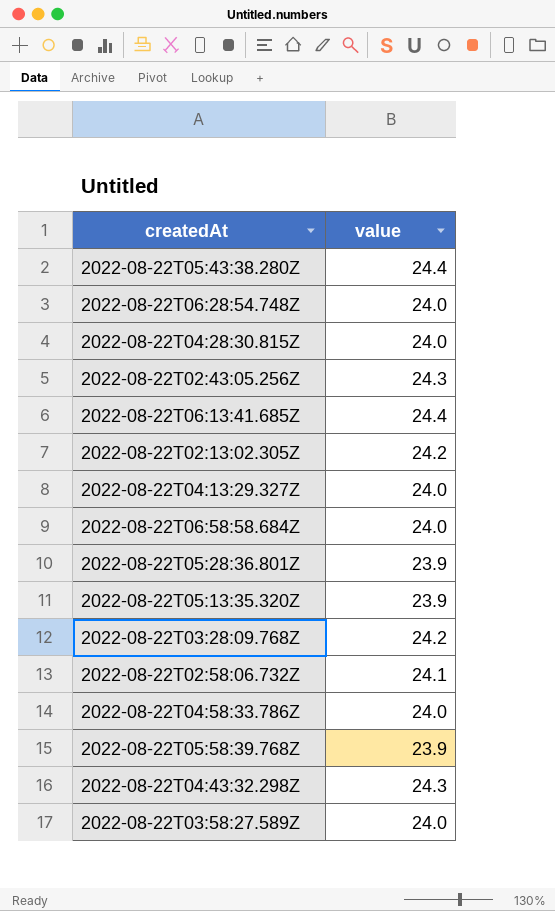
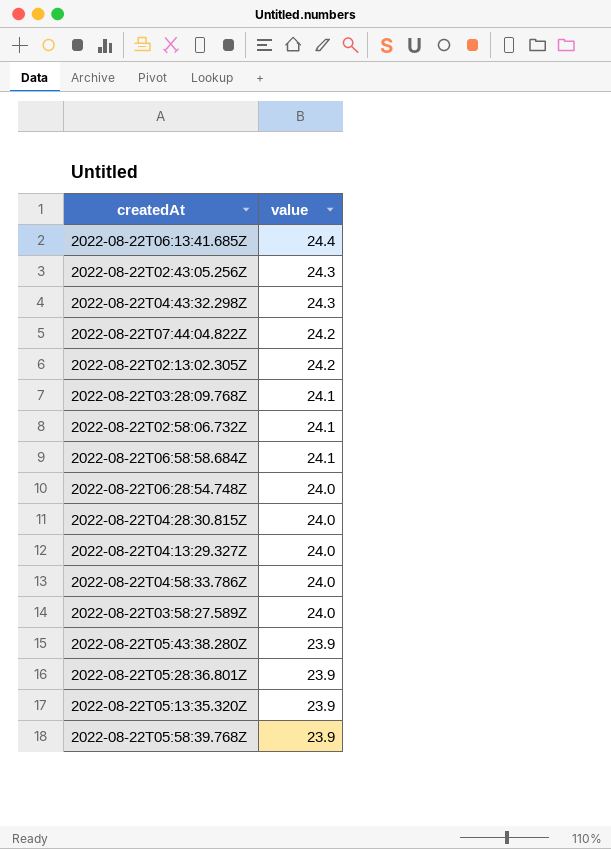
row order: none -> value descending
row 2022-08-22T07:44:04.822Z: none -> 24.2
2022-08-22T03:28:09.768Z | value: 24.2 -> 24.1
2022-08-22T06:58:58.684Z | value: 24.0 -> 24.1
2022-08-22T05:43:38.280Z | value: 24.4 -> 23.9

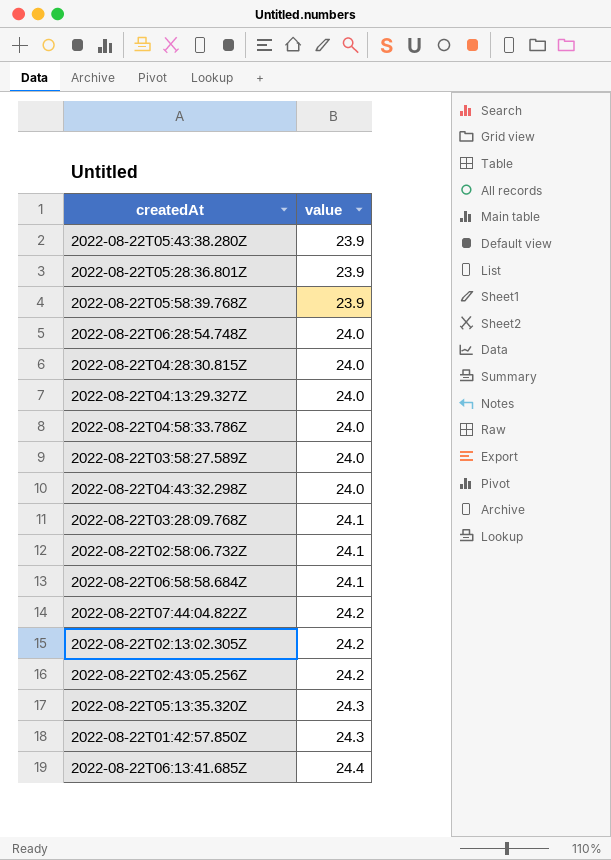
row order: value descending -> value ascending
2022-08-22T04:43:32.298Z | value: 24.3 -> 24.0
2022-08-22T02:43:05.256Z | value: 24.3 -> 24.2
2022-08-22T05:13:35.320Z | value: 23.9 -> 24.3
row 2022-08-22T01:42:57.850Z: none -> 24.3

